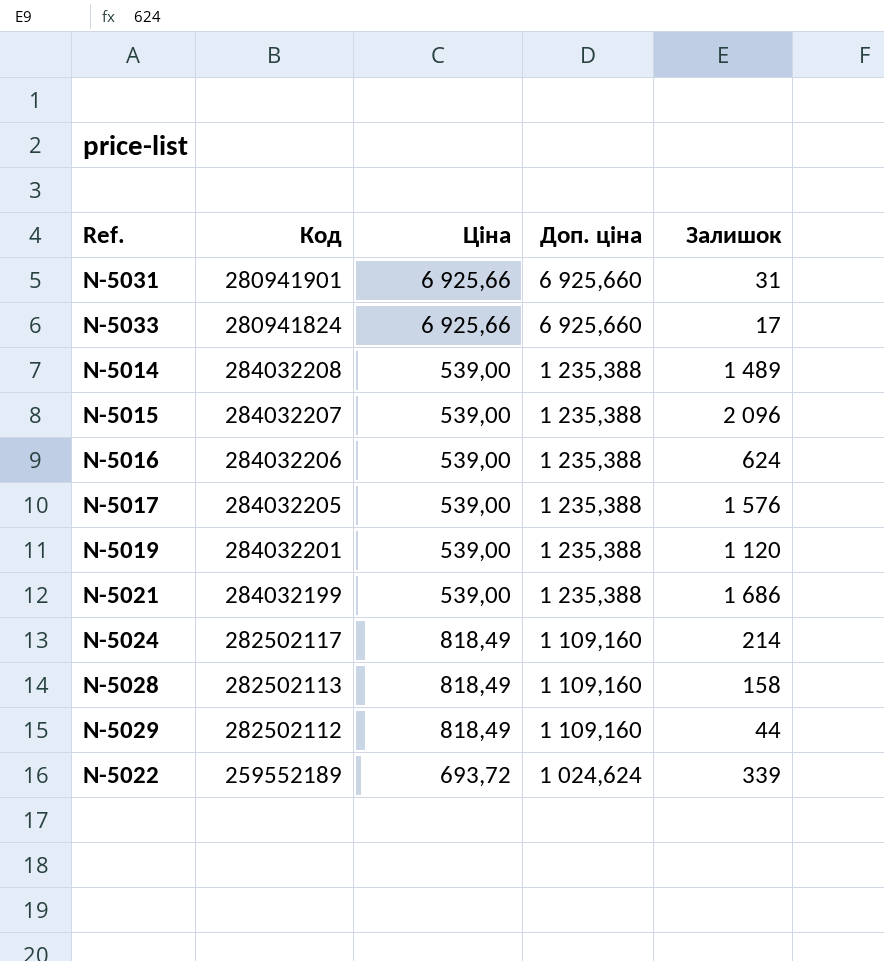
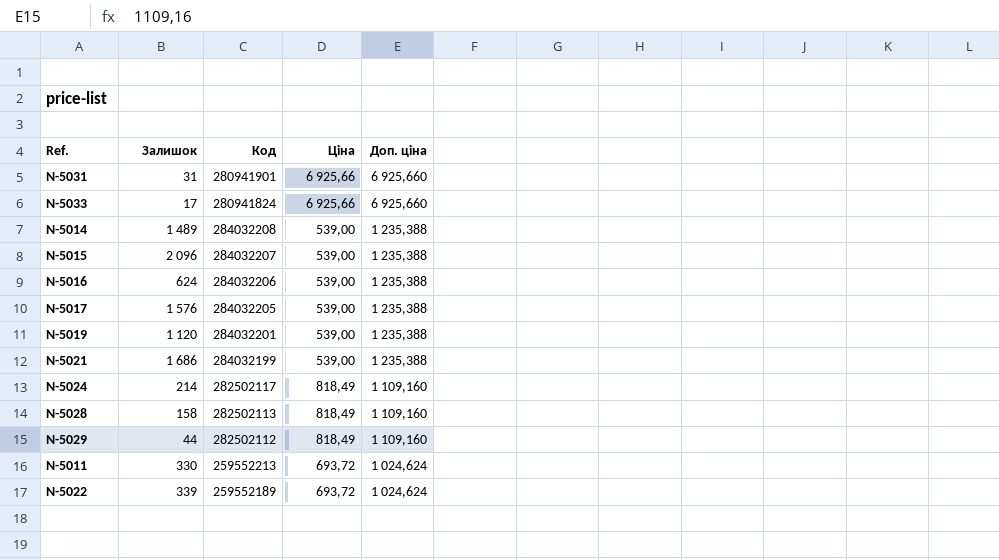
column Залишок | position: 5 -> 2
row N-5011: none -> 330 | 259552213 | 693,72 | 1 024,624

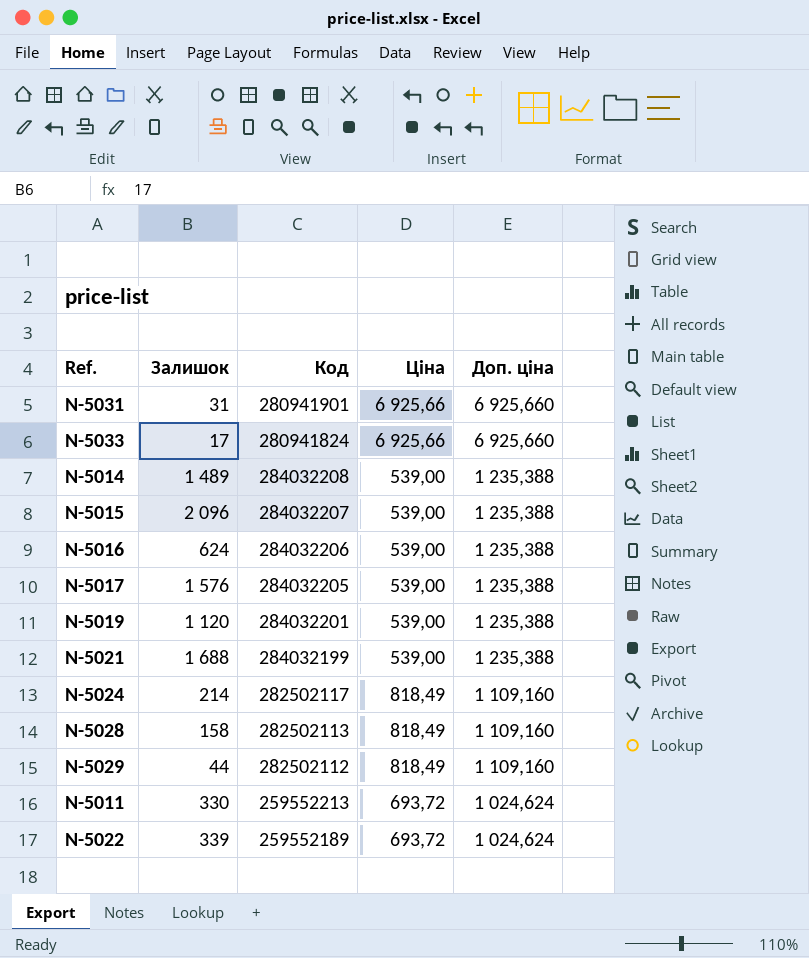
N-5021 | Залишок: 1 686 -> 1 688

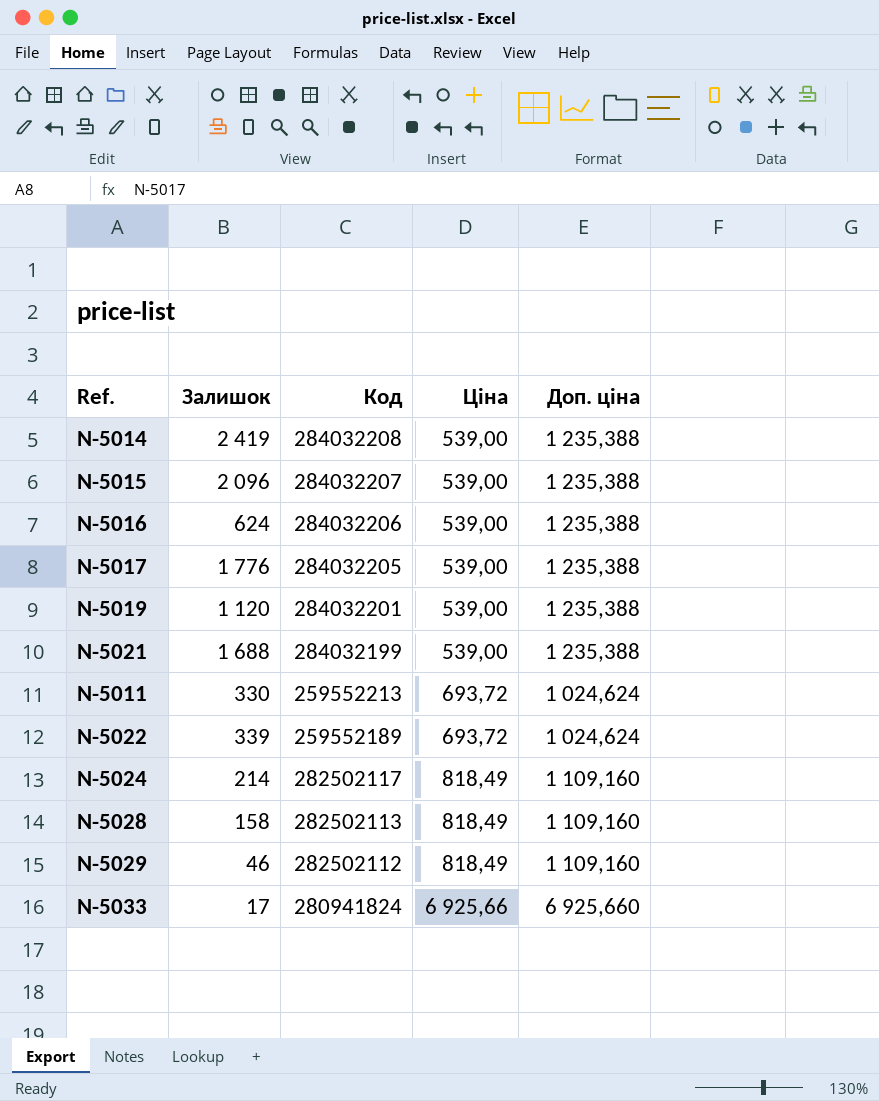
row order: Доп. ціна descending -> Ціна ascending
row N-5031: 31 | 280941901 | 6 925,66 | 6 925,660 -> none
N-5014 | Залишок: 1 489 -> 2 419
N-5017 | Залишок: 1 576 -> 1 776
N-5029 | Залишок: 44 -> 46

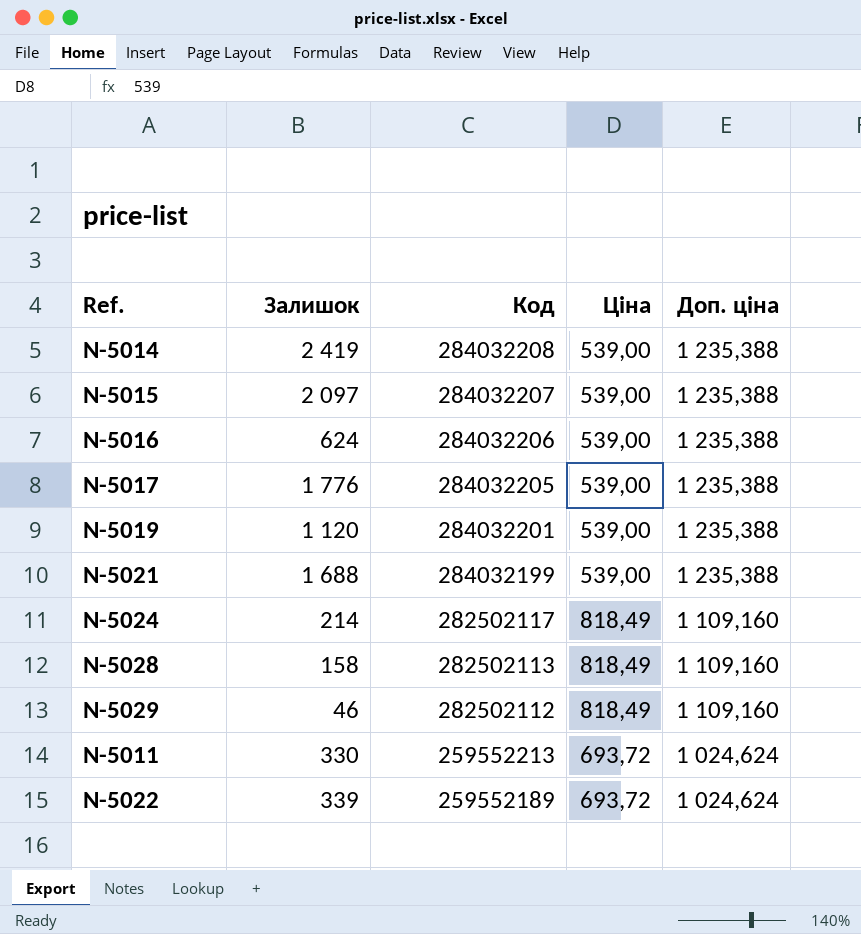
row order: Ціна ascending -> Код descending
row N-5033: 17 | 280941824 | 6 925,66 | 6 925,660 -> none
N-5015 | Залишок: 2 096 -> 2 097

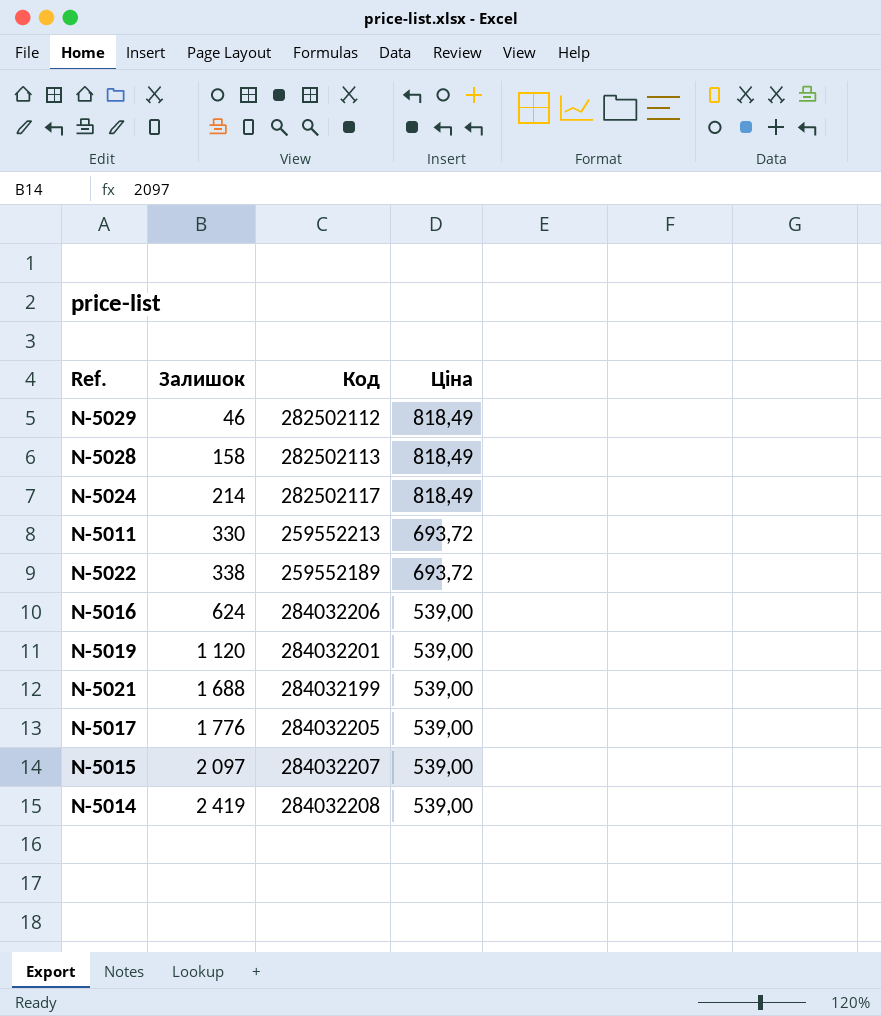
row order: Код descending -> Залишок ascending
column Доп. ціна | position: 5 -> none
N-5022 | Залишок: 339 -> 338

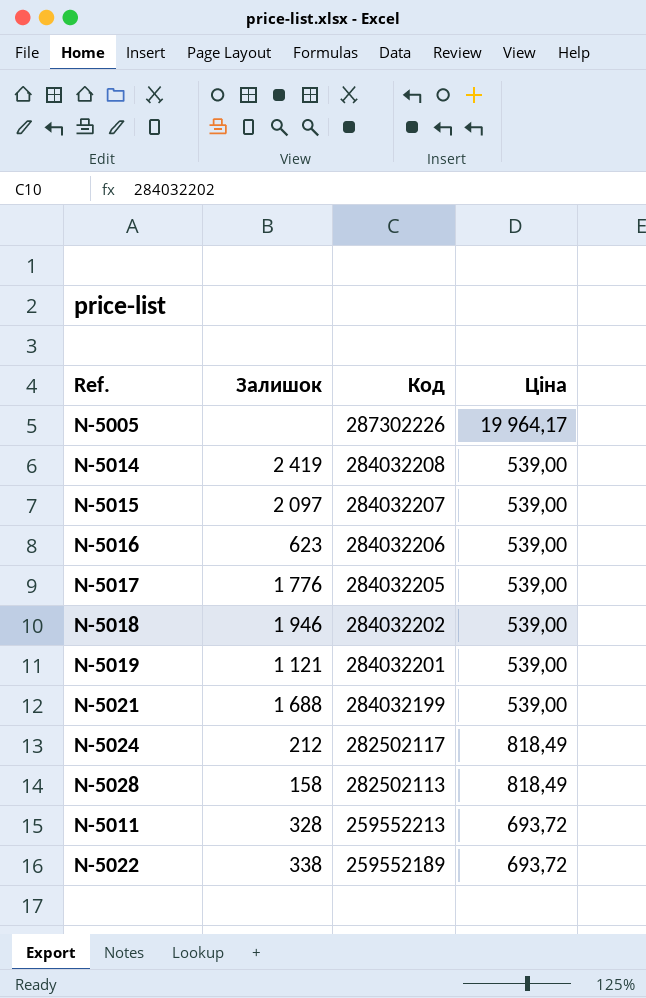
row order: Залишок ascending -> Код descending
row N-5029: 46 | 282502112 | 818,49 -> none
row N-5005: none -> none | 287302226 | 19 964,17
N-5016 | Залишок: 624 -> 623
row N-5018: none -> 1 946 | 284032202 | 539,00
N-5019 | Залишок: 1 120 -> 1 121
N-5024 | Залишок: 214 -> 212
N-5011 | Залишок: 330 -> 328

